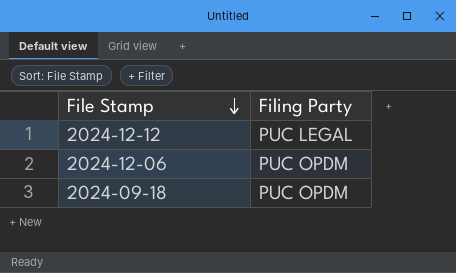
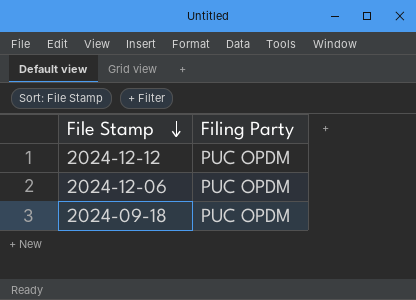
2024-12-12 | Filing Party: PUC LEGAL -> PUC OPDM

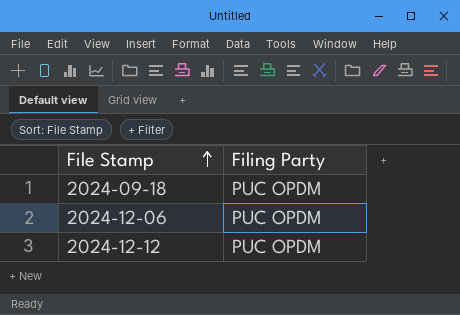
row order: File Stamp descending -> File Stamp ascending

